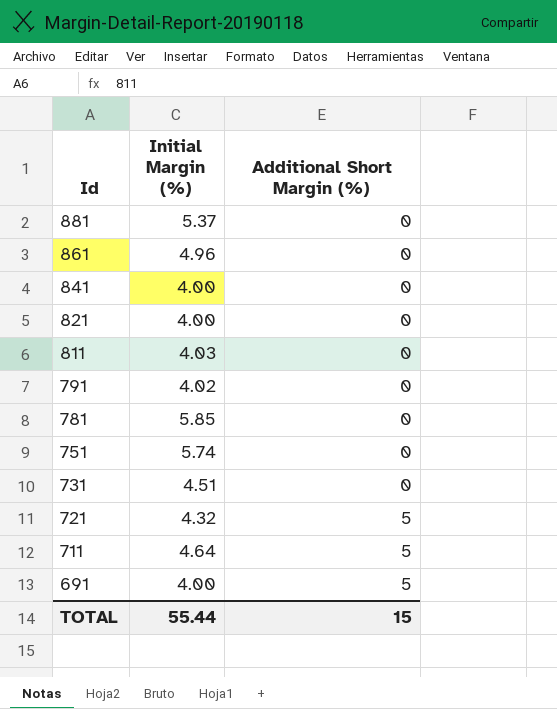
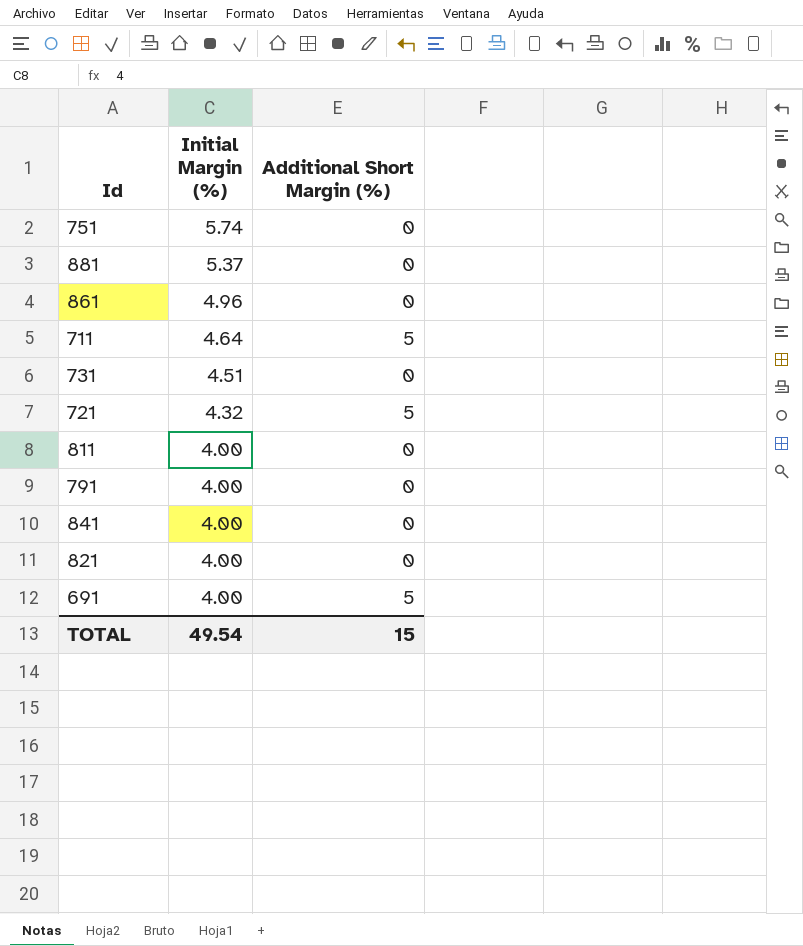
row order: Id descending -> Initial Margin (%) descending
row 781: 5.85 | 0 -> none
811 | Initial Margin (%): 4.03 -> 4.00
791 | Initial Margin (%): 4.02 -> 4.00
TOTAL | Initial Margin (%): 55.44 -> 49.54

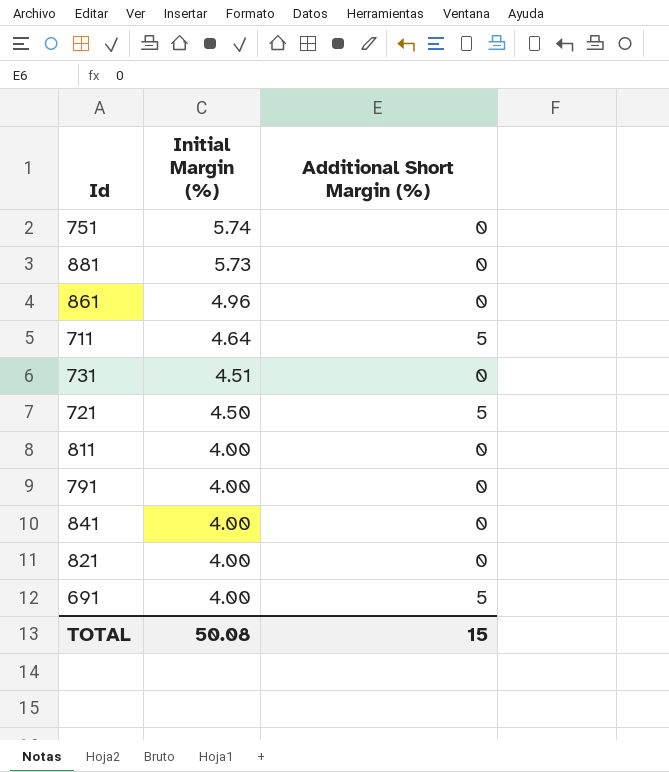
881 | Initial Margin (%): 5.37 -> 5.73
721 | Initial Margin (%): 4.32 -> 4.50
TOTAL | Initial Margin (%): 49.54 -> 50.08

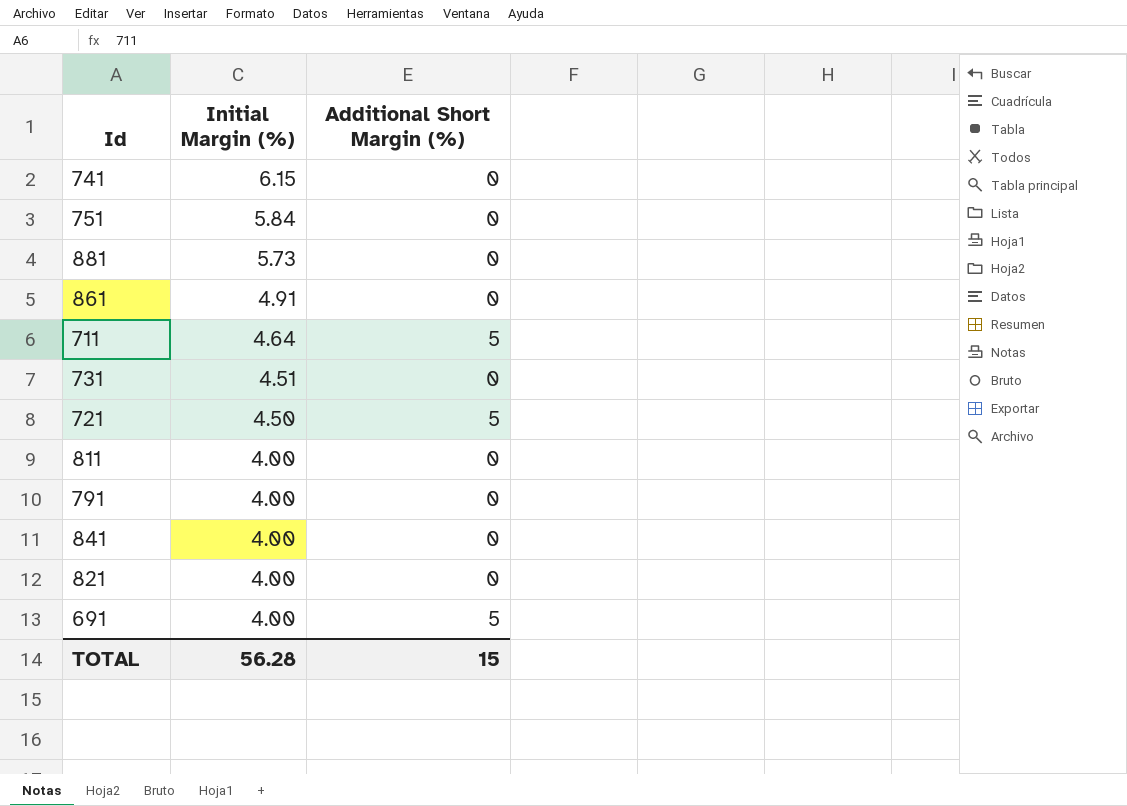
row 741: none -> 6.15 | 0
751 | Initial Margin (%): 5.74 -> 5.84
861 | Initial Margin (%): 4.96 -> 4.91
TOTAL | Initial Margin (%): 50.08 -> 56.28

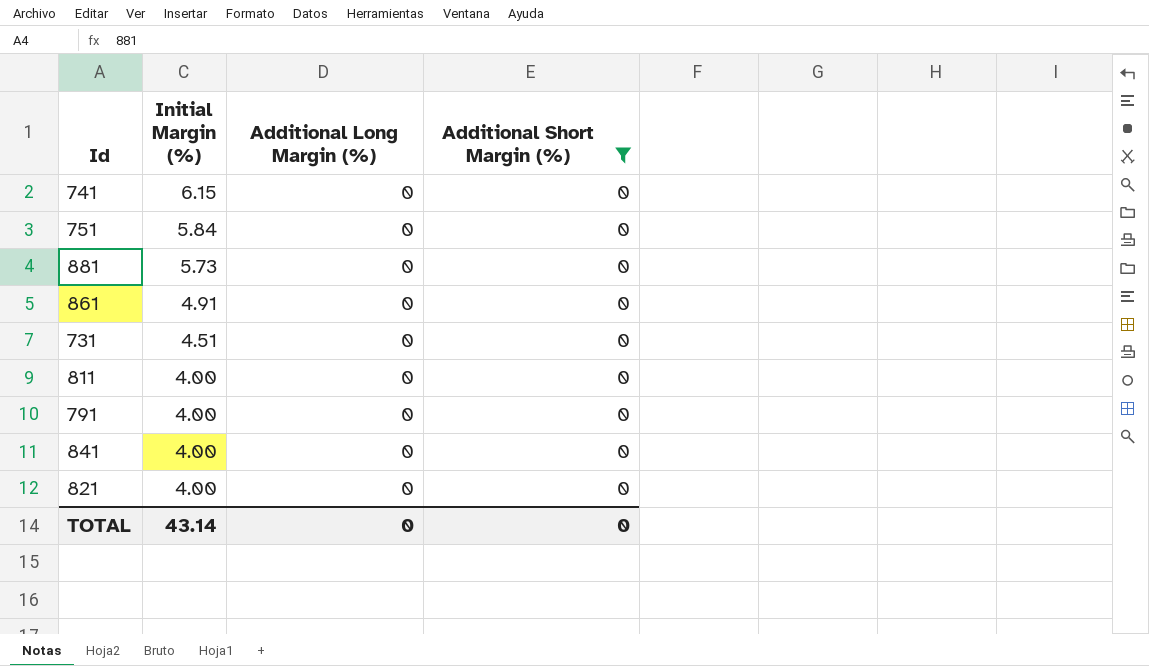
filter: none -> Additional Short Margin (%) = 0
column Additional Long Margin (%) | position: none -> 3
TOTAL | Initial Margin (%): 56.28 -> 43.14
TOTAL | Additional Short Margin (%): 15 -> 0

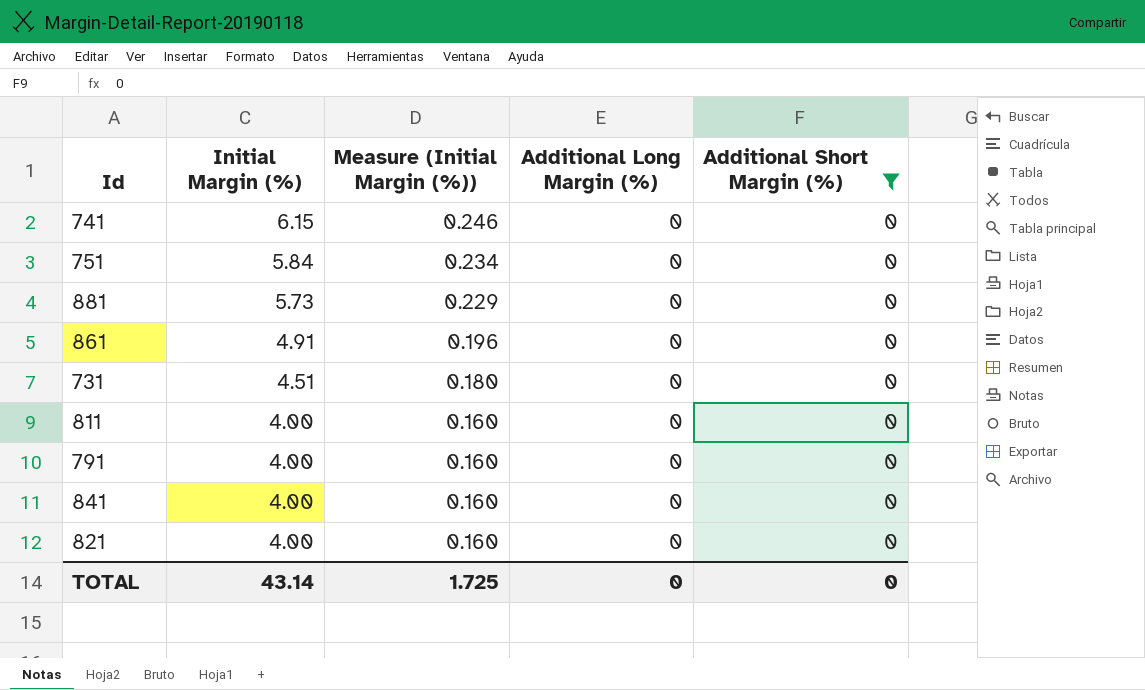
column Measure (Initial Margin (%)) | formula: none -> [Initial Margin (%)] * 0.04

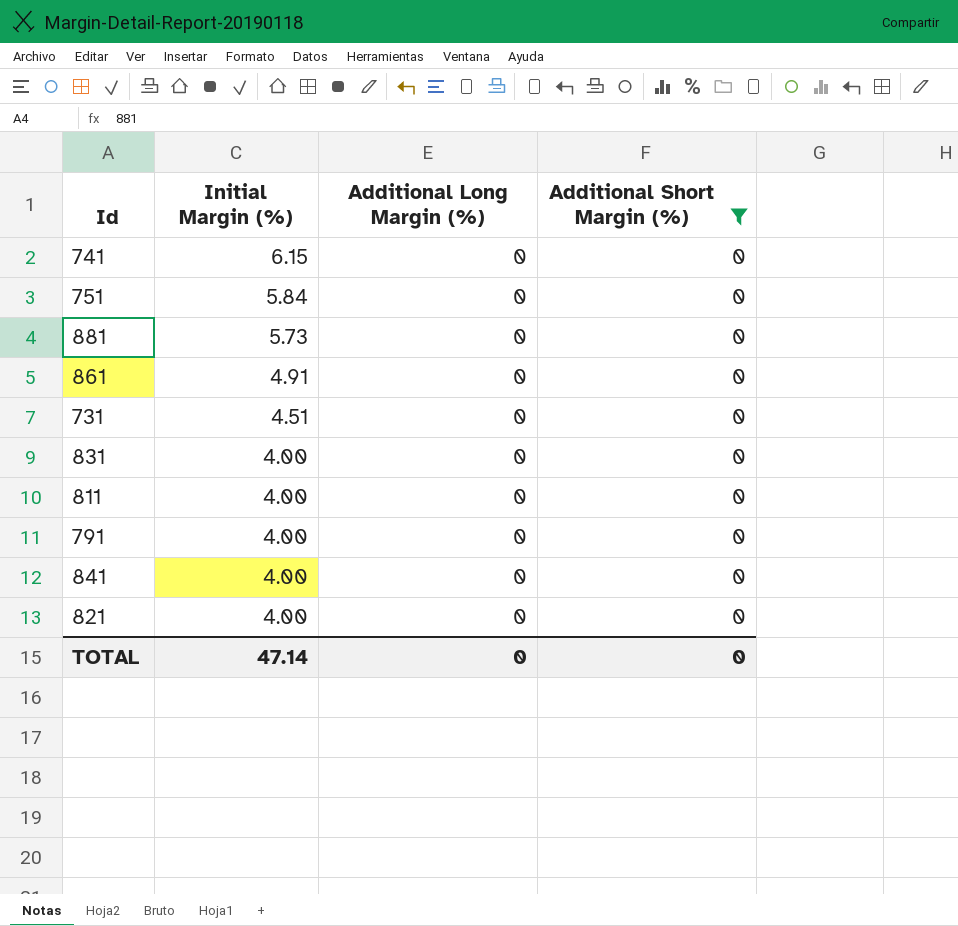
column Measure (Initial Margin (%)) | formula: [Initial Margin (%)] * 0.04 -> none
row 831: none -> 4.00 | 0 | 0
TOTAL | Initial Margin (%): 43.14 -> 47.14

